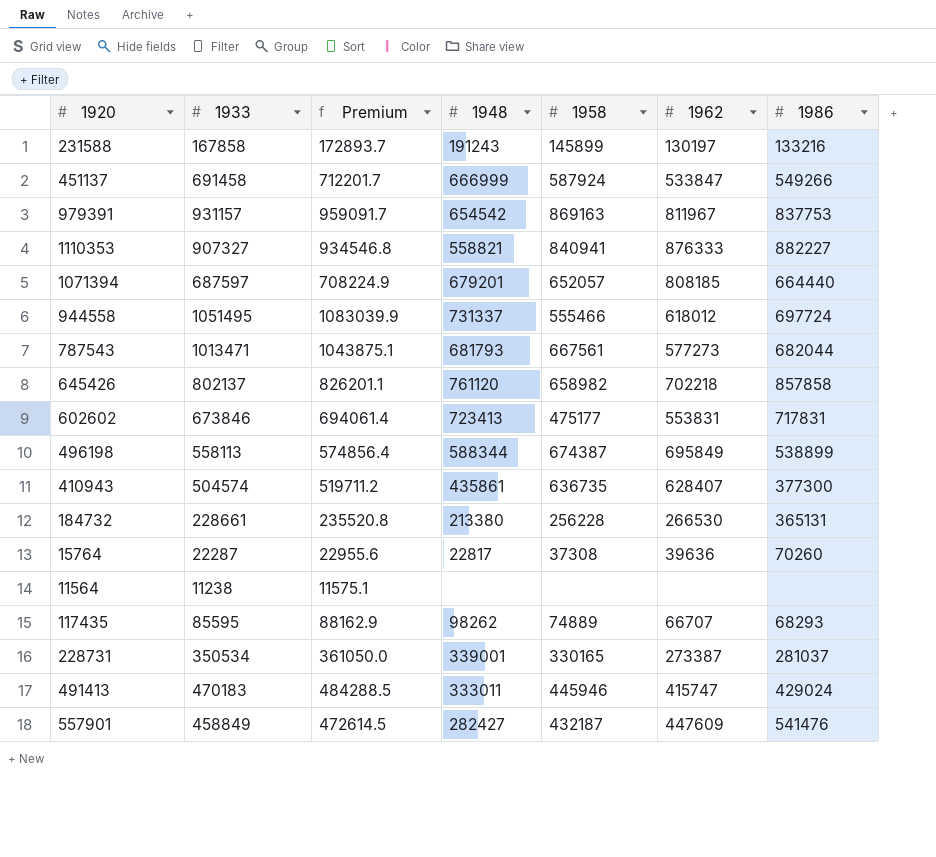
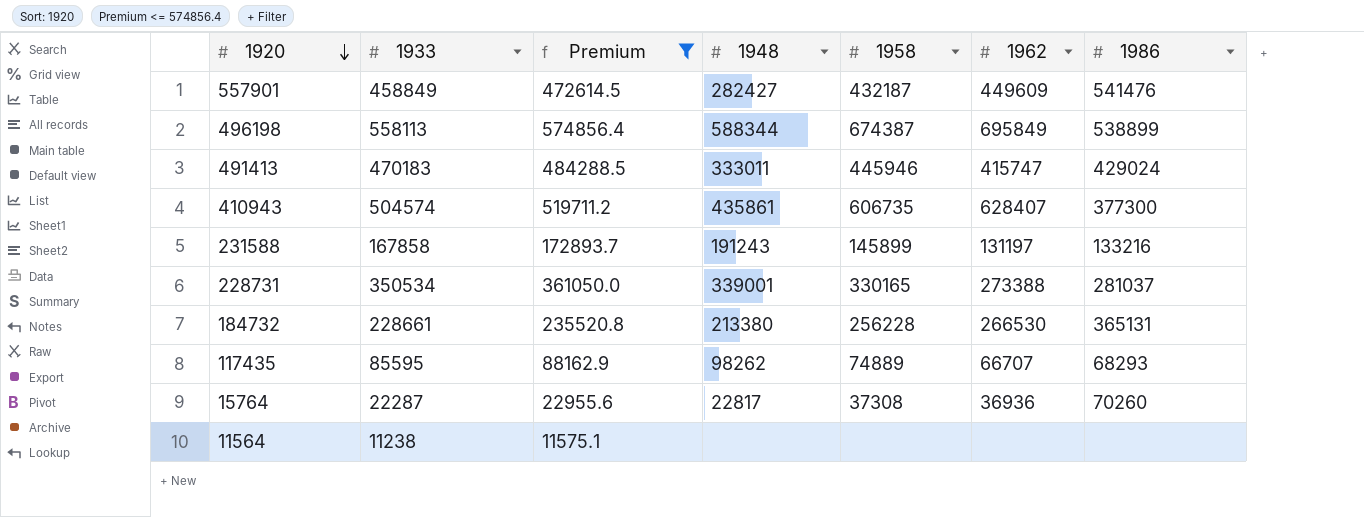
filter: none -> Premium <= 574856.4
row order: none -> 1920 descending
557901 | 1962: 447609 -> 449609
410943 | 1958: 636735 -> 606735
231588 | 1962: 130197 -> 131197
228731 | 1962: 273387 -> 273388
15764 | 1962: 39636 -> 36936

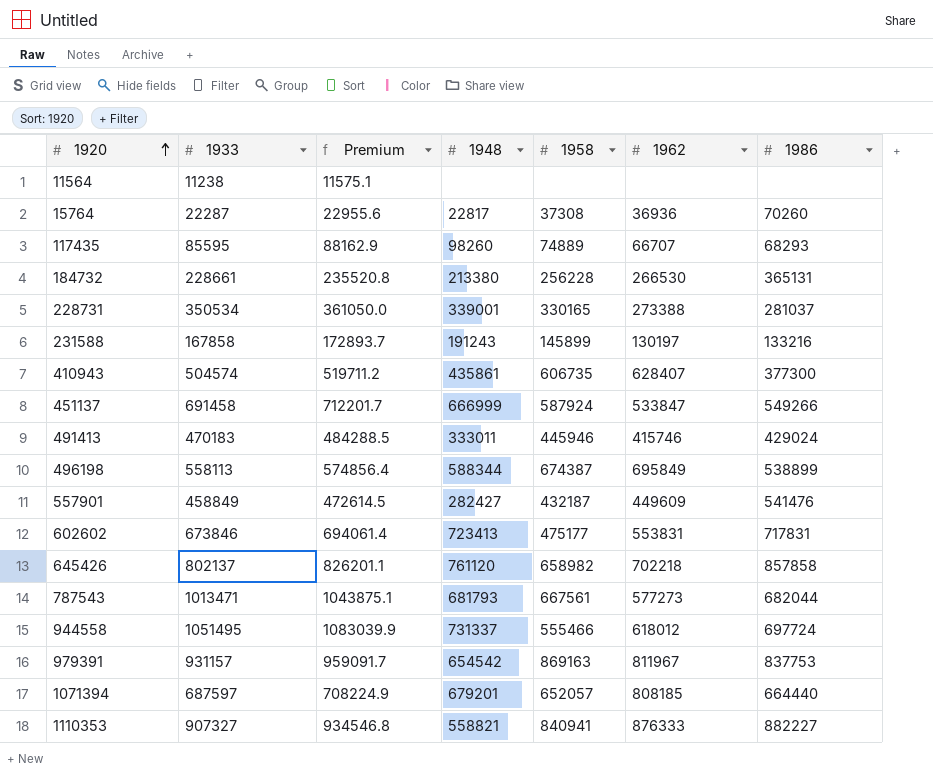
filter: Premium <= 574856.4 -> none
row order: 1920 descending -> 1920 ascending
117435 | 1948: 98262 -> 98260
231588 | 1962: 131197 -> 130197
491413 | 1962: 415747 -> 415746

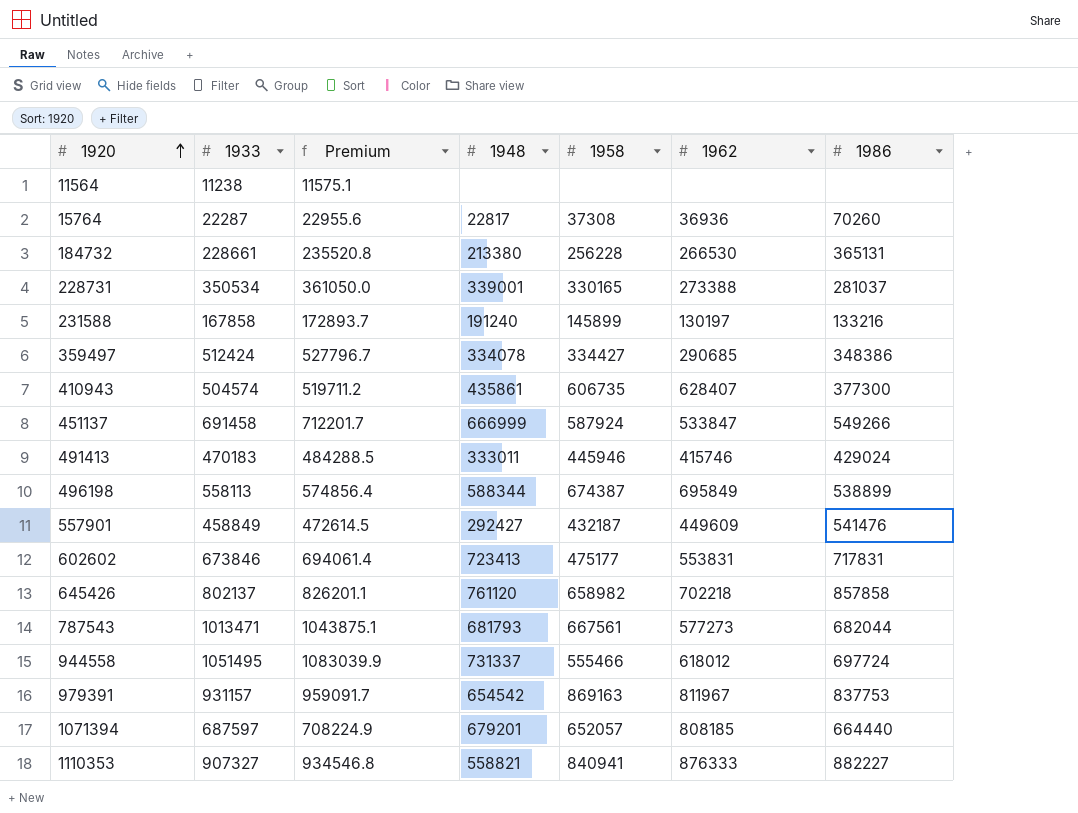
row 117435: 85595 | 88162.9 | 98260 | 74889 | 66707 | 68293 -> none
231588 | 1948: 191243 -> 191240
row 359497: none -> 512424 | 527796.7 | 334078 | 334427 | 290685 | 348386
557901 | 1948: 282427 -> 292427

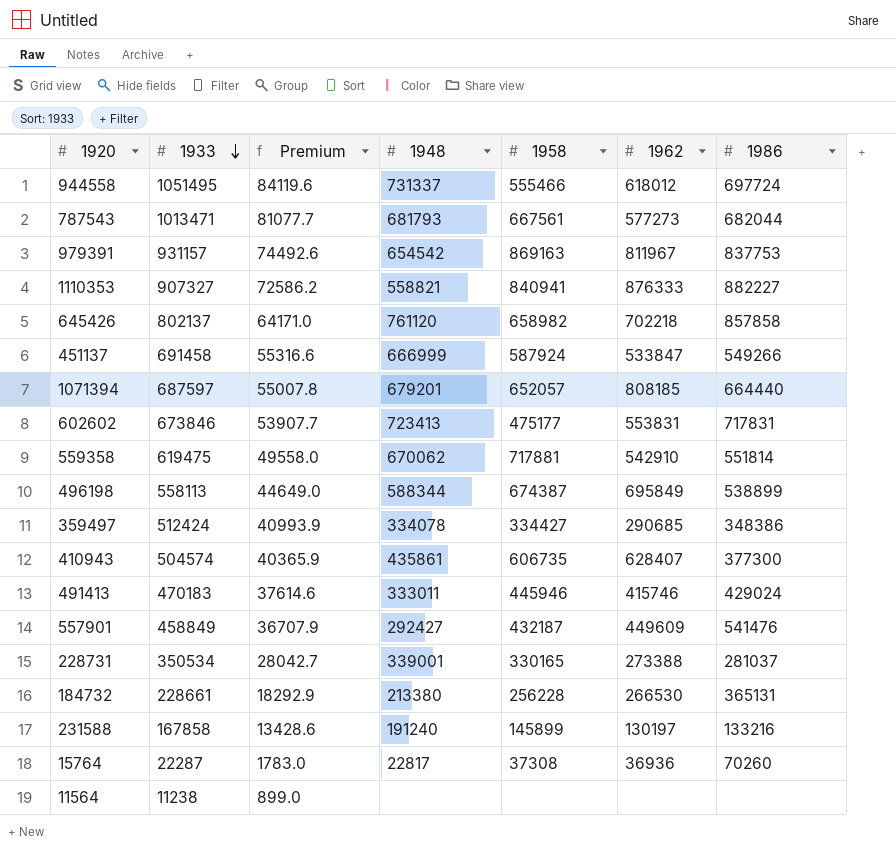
row order: 1920 ascending -> 1933 descending
column Premium | formula: [1933] * 1.03 -> [1933] * 0.08
row 559358: none -> 619475 | 49558.0 | 670062 | 717881 | 542910 | 551814

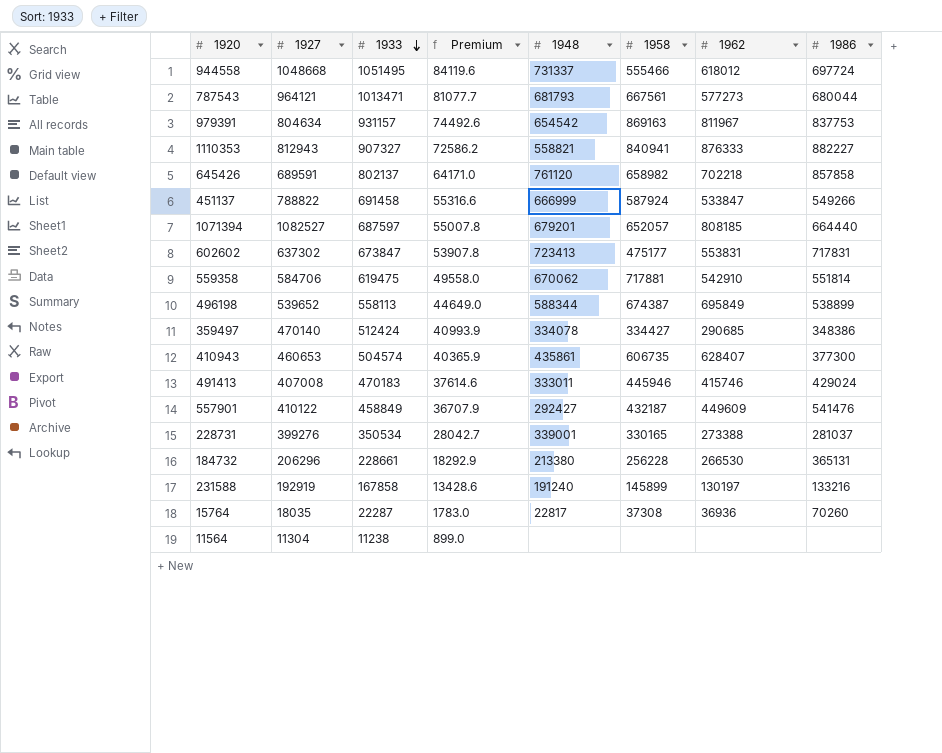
column 1927 | position: none -> 2
787543 | 1986: 682044 -> 680044
602602 | 1933: 673846 -> 673847
602602 | Premium: 53907.7 -> 53907.8

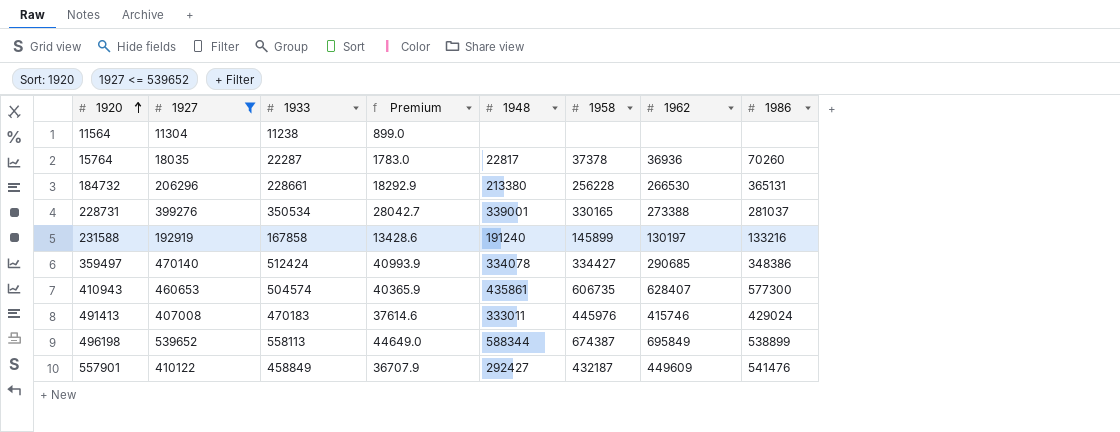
filter: none -> 1927 <= 539652
row order: 1933 descending -> 1920 ascending
15764 | 1958: 37308 -> 37378
410943 | 1986: 377300 -> 577300
491413 | 1958: 445946 -> 445976

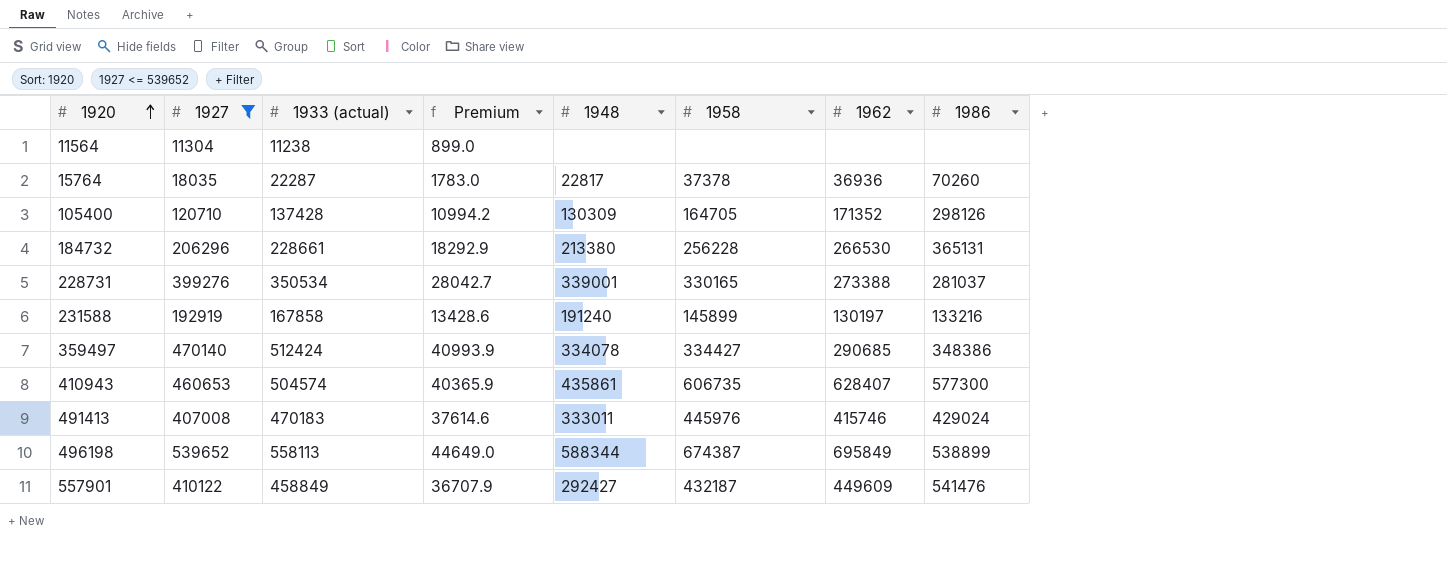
column name: 1933 -> 1933 (actual)
row 105400: none -> 120710 | 137428 | 10994.2 | 130309 | 164705 | 171352 | 298126

